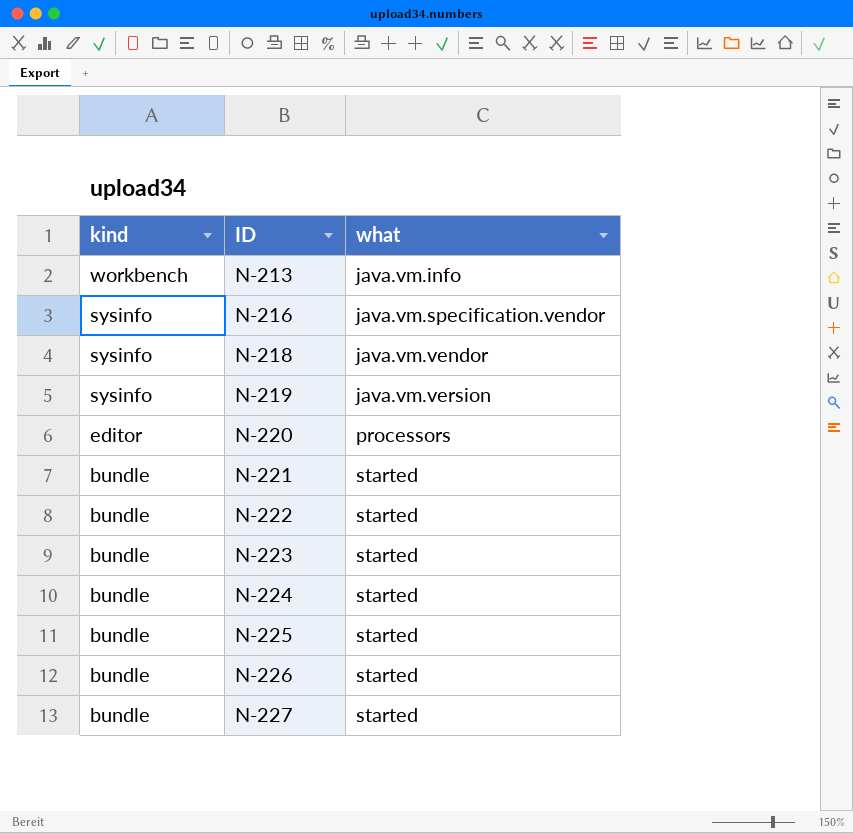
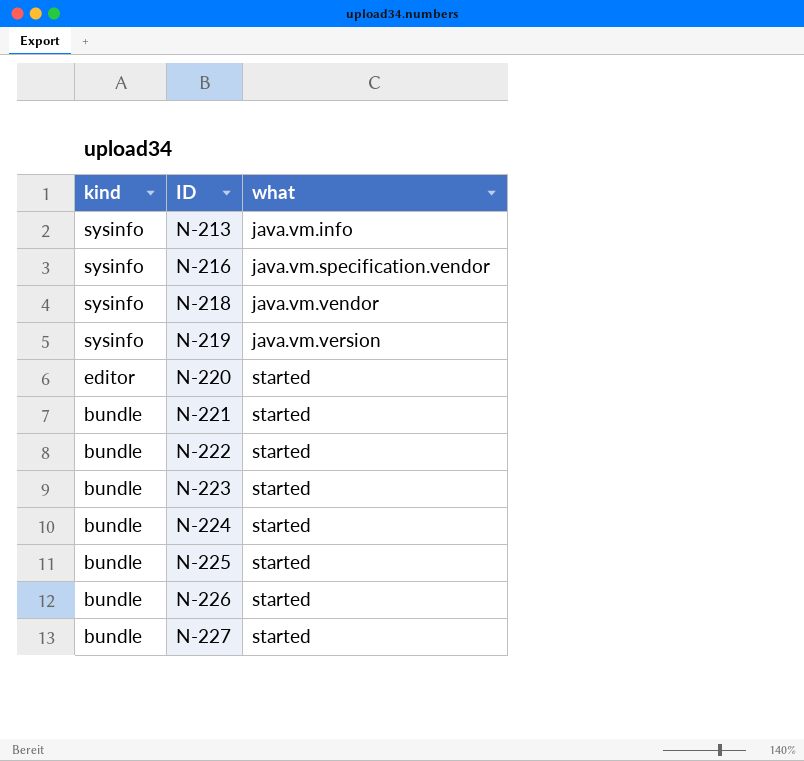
N-213 | kind: workbench -> sysinfo
N-220 | what: processors -> started

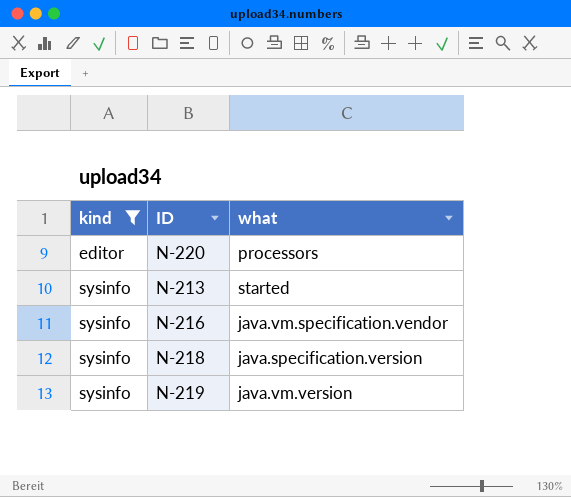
filter: none -> kind != bundle
row order: kind descending -> kind ascending
N-220 | what: started -> processors
N-213 | what: java.vm.info -> started
N-218 | what: java.vm.vendor -> java.specification.version

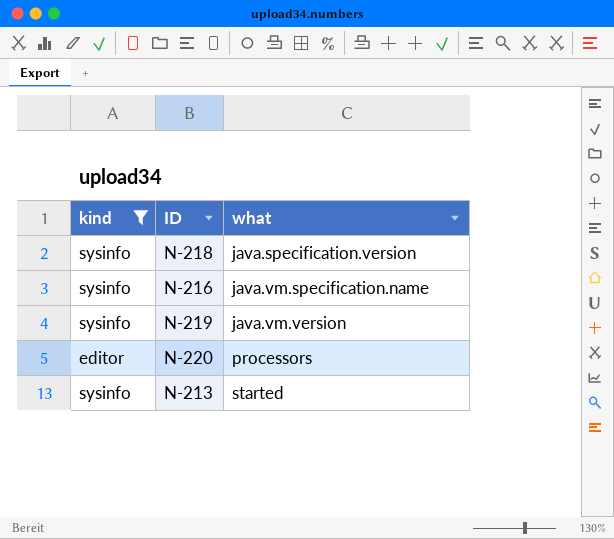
row order: kind ascending -> what ascending
N-216 | what: java.vm.specification.vendor -> java.vm.specification.name

